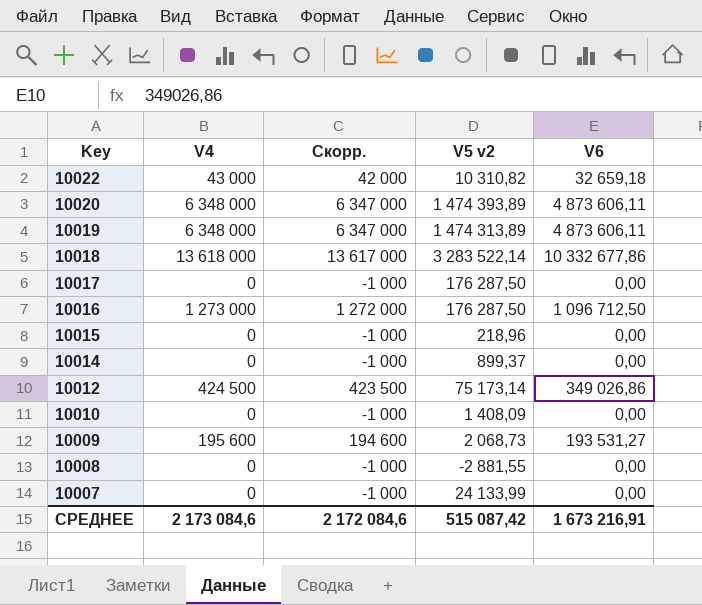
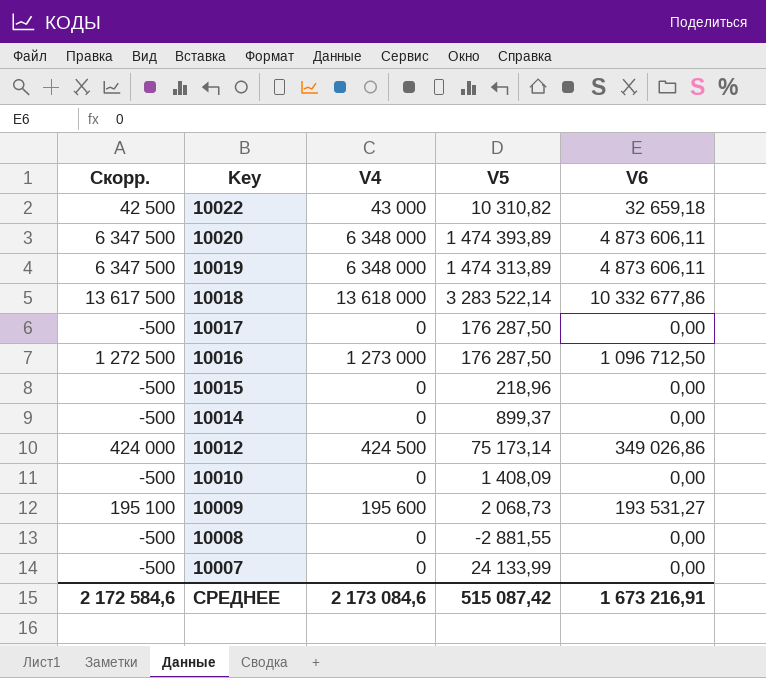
column Скорр. | formula: [V4] - 1000 -> [V4] - 500
column Скорр. | position: 3 -> 1
column name: V5 v2 -> V5
СРЕДНЕЕ | Скорр.: 2 172 084,6 -> 2 172 584,6

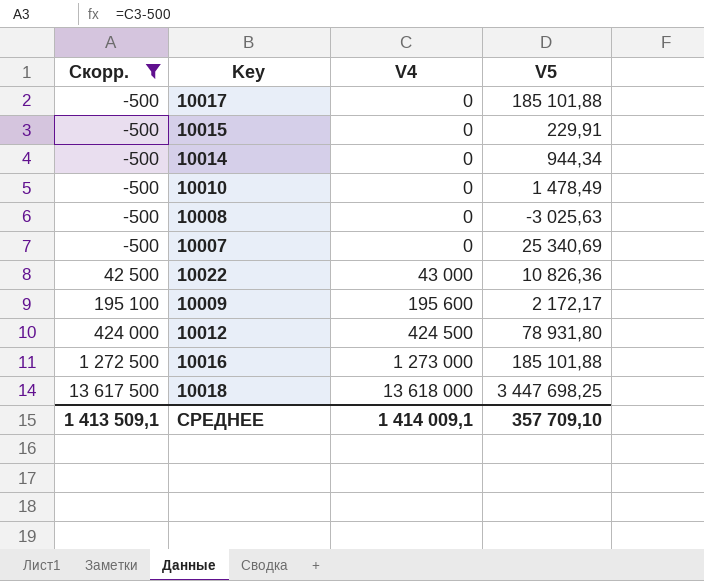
filter: none -> Скорр. != 6 347 500
row order: Key descending -> Скорр. ascending
column V6 | position: 5 -> none
10017 | V5: 176 287,50 -> 185 101,88
10015 | V5: 218,96 -> 229,91
10014 | V5: 899,37 -> 944,34
10010 | V5: 1 408,09 -> 1 478,49
10008 | V5: -2 881,55 -> -3 025,63
10007 | V5: 24 133,99 -> 25 340,69
10022 | V5: 10 310,82 -> 10 826,36
10009 | V5: 2 068,73 -> 2 172,17
10012 | V5: 75 173,14 -> 78 931,80
10016 | V5: 176 287,50 -> 185 101,88
10018 | V5: 3 283 522,14 -> 3 447 698,25
СРЕДНЕЕ | Скорр.: 2 172 584,6 -> 1 413 509,1
СРЕДНЕЕ | V4: 2 173 084,6 -> 1 414 009,1
СРЕДНЕЕ | V5: 515 087,42 -> 357 709,10

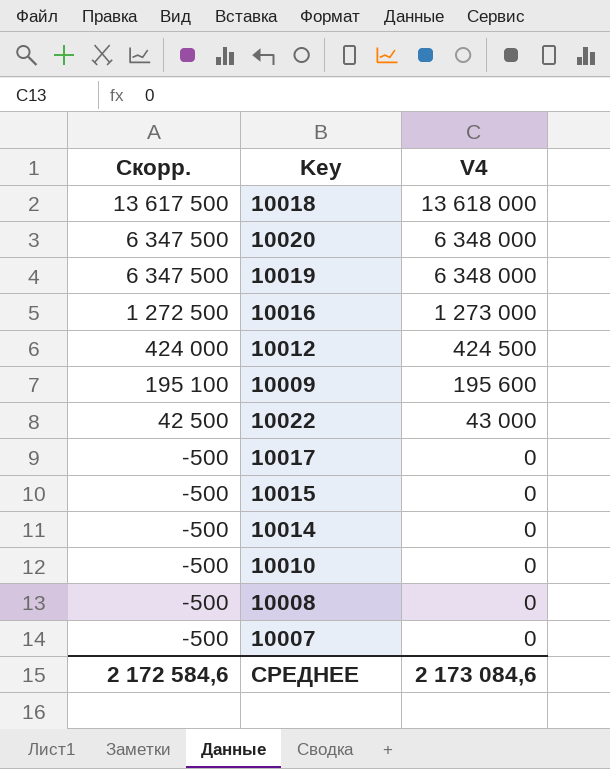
filter: Скорр. != 6 347 500 -> none
row order: Скорр. ascending -> Скорр. descending
column V5 | position: 4 -> none
СРЕДНЕЕ | Скорр.: 1 413 509,1 -> 2 172 584,6
СРЕДНЕЕ | V4: 1 414 009,1 -> 2 173 084,6

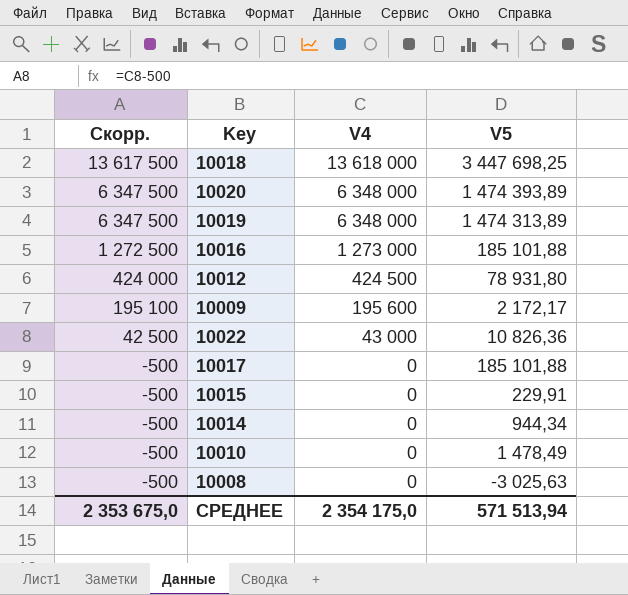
column V5 | position: none -> 4
row 10007: -500 | 0 -> none
СРЕДНЕЕ | Скорр.: 2 172 584,6 -> 2 353 675,0
СРЕДНЕЕ | V4: 2 173 084,6 -> 2 354 175,0

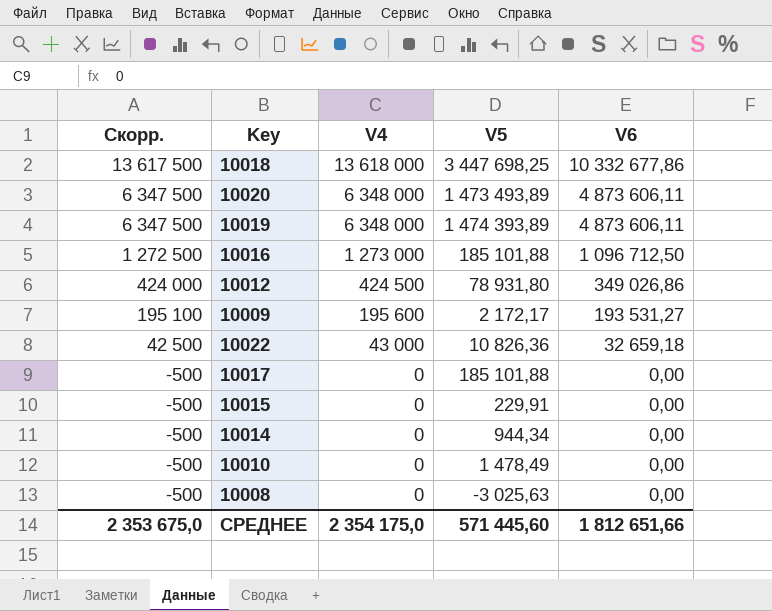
column V6 | position: none -> 5
10020 | V5: 1 474 393,89 -> 1 473 493,89
10019 | V5: 1 474 313,89 -> 1 474 393,89
СРЕДНЕЕ | V5: 571 513,94 -> 571 445,60

